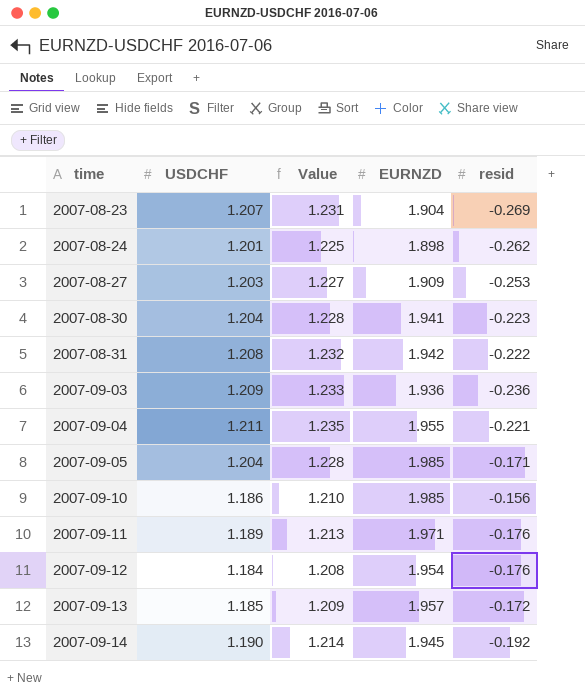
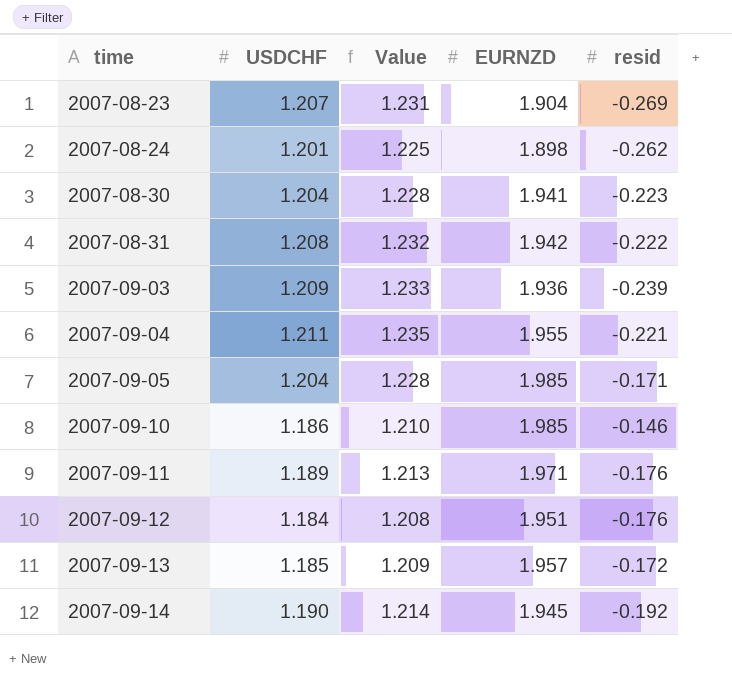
row 2007-08-27: 1.203 | 1.227 | 1.909 | -0.253 -> none
2007-09-03 | resid: -0.236 -> -0.239
2007-09-10 | resid: -0.156 -> -0.146
2007-09-12 | EURNZD: 1.954 -> 1.951

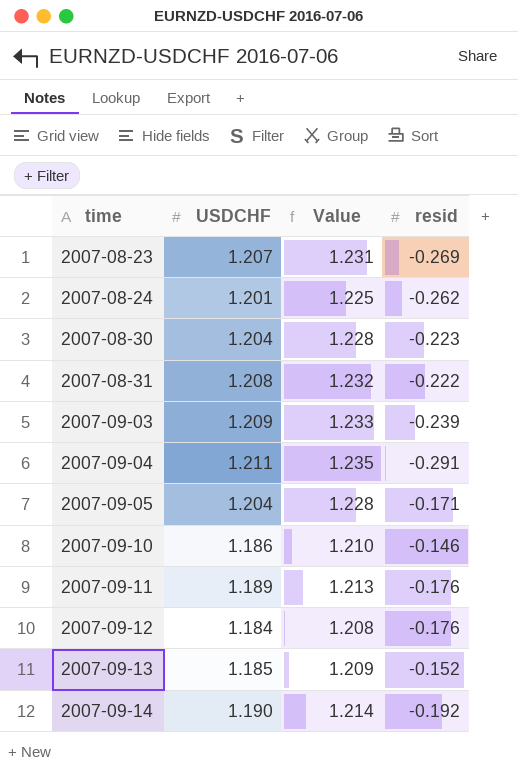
column EURNZD | position: 4 -> none
2007-09-04 | resid: -0.221 -> -0.291
2007-09-13 | resid: -0.172 -> -0.152

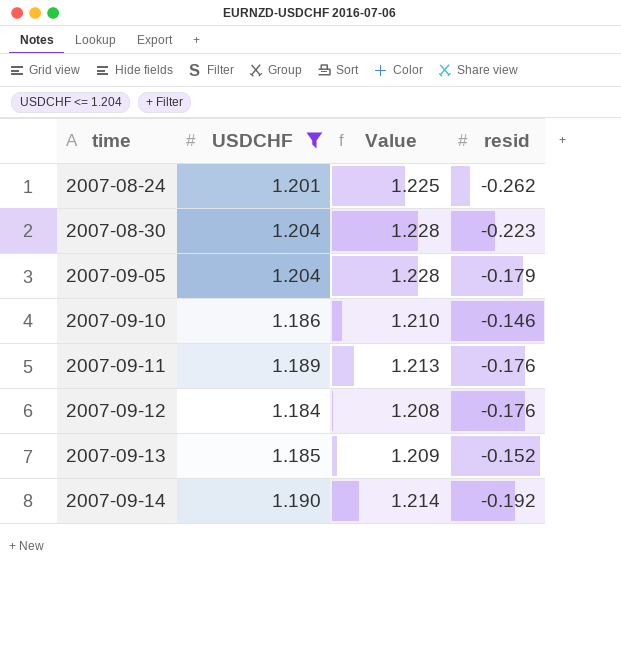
filter: none -> USDCHF <= 1.204
2007-09-05 | resid: -0.171 -> -0.179

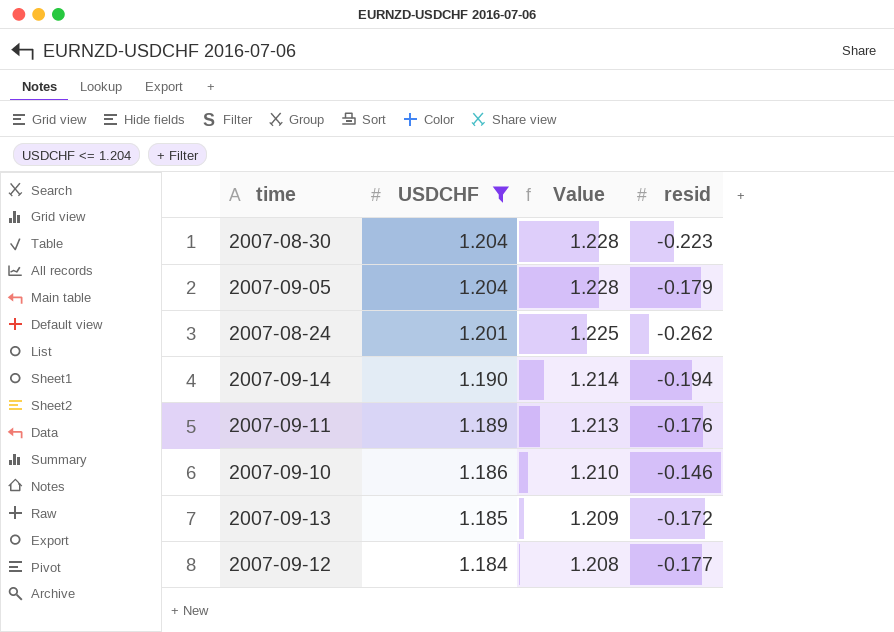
row order: time ascending -> USDCHF descending
2007-09-14 | resid: -0.192 -> -0.194
2007-09-13 | resid: -0.152 -> -0.172
2007-09-12 | resid: -0.176 -> -0.177

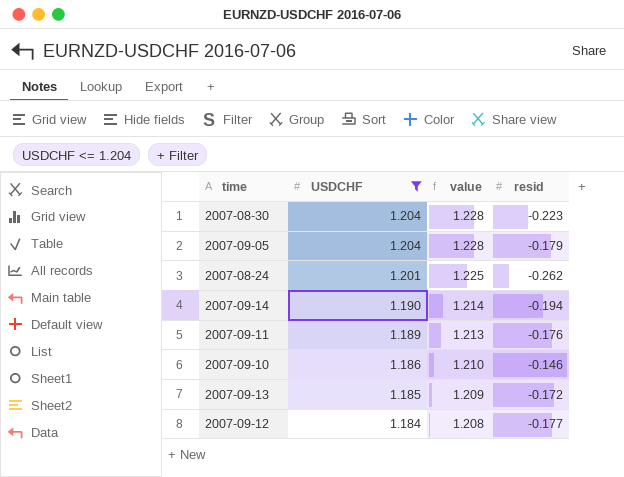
column name: Value -> value

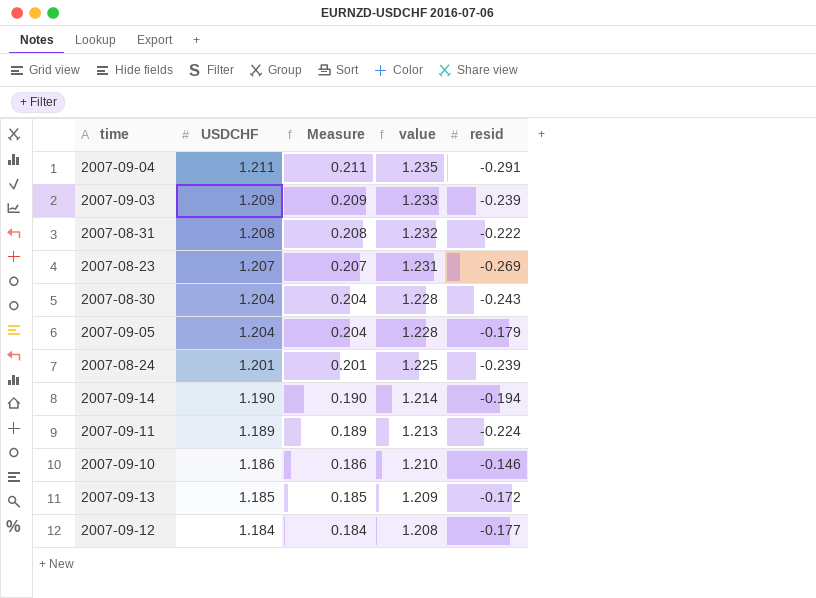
filter: USDCHF <= 1.204 -> none
column Measure | formula: none -> [USDCHF] - 1
2007-08-30 | resid: -0.223 -> -0.243
2007-08-24 | resid: -0.262 -> -0.239
2007-09-11 | resid: -0.176 -> -0.224

